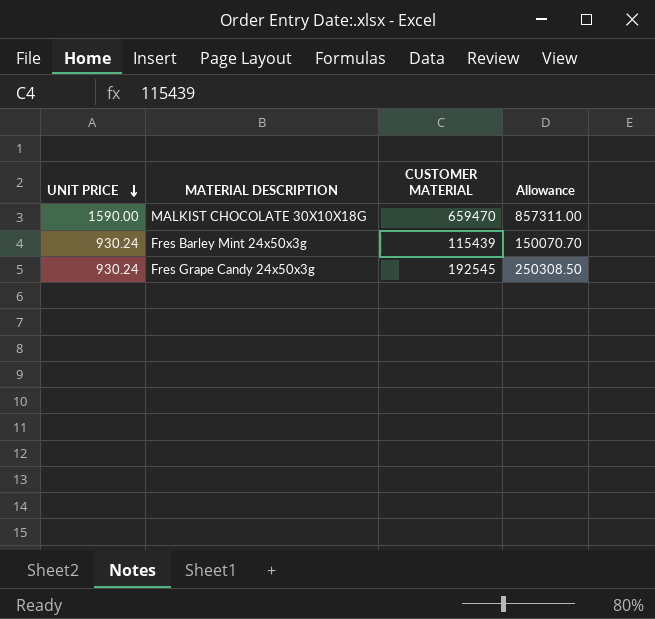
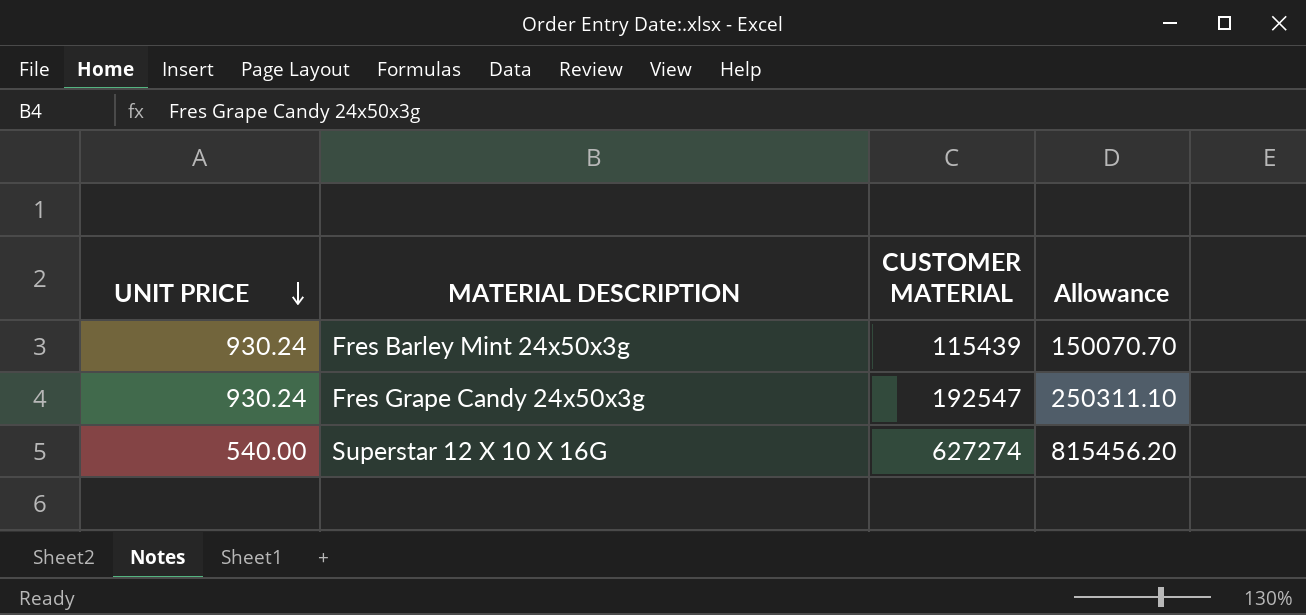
row MALKIST CHOCOLATE 30X10X18G: 1590.00 | 659470 | 857311.00 -> none
Fres Grape Candy 24x50x3g | CUSTOMER MATERIAL: 192545 -> 192547
Fres Grape Candy 24x50x3g | Allowance: 250308.50 -> 250311.10
row Superstar 12 X 10 X 16G: none -> 540.00 | 627274 | 815456.20

